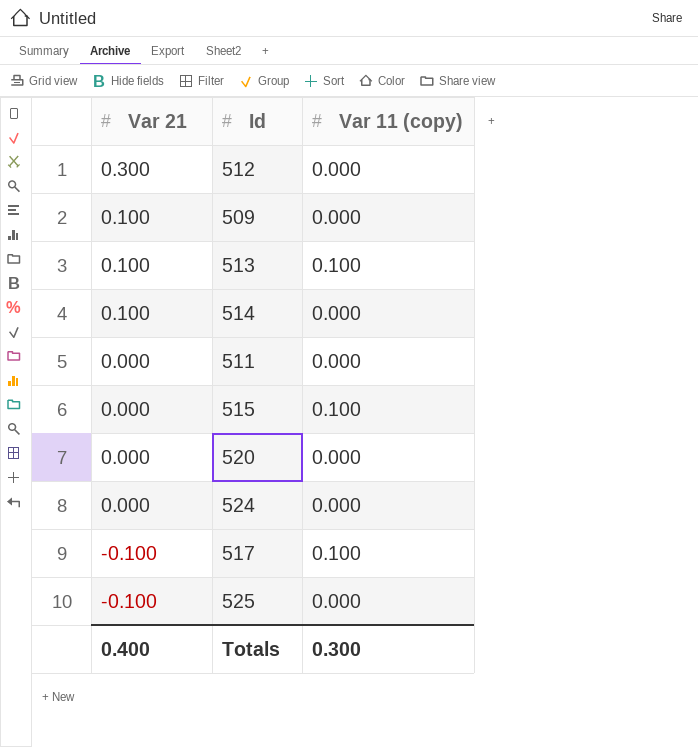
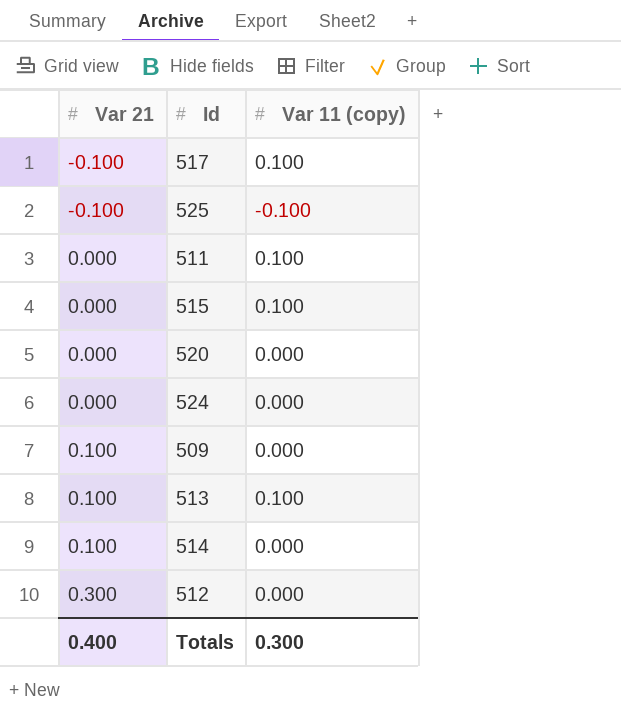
row order: Var 21 descending -> Var 21 ascending
525 | Var 11 (copy): 0.000 -> -0.100
511 | Var 11 (copy): 0.000 -> 0.100

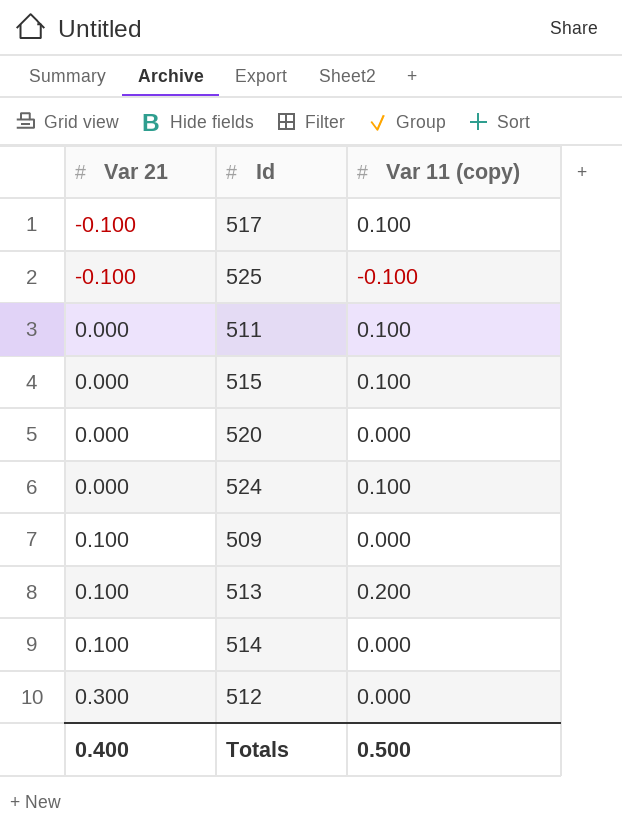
524 | Var 11 (copy): 0.000 -> 0.100
513 | Var 11 (copy): 0.100 -> 0.200
Totals | Var 11 (copy): 0.300 -> 0.500

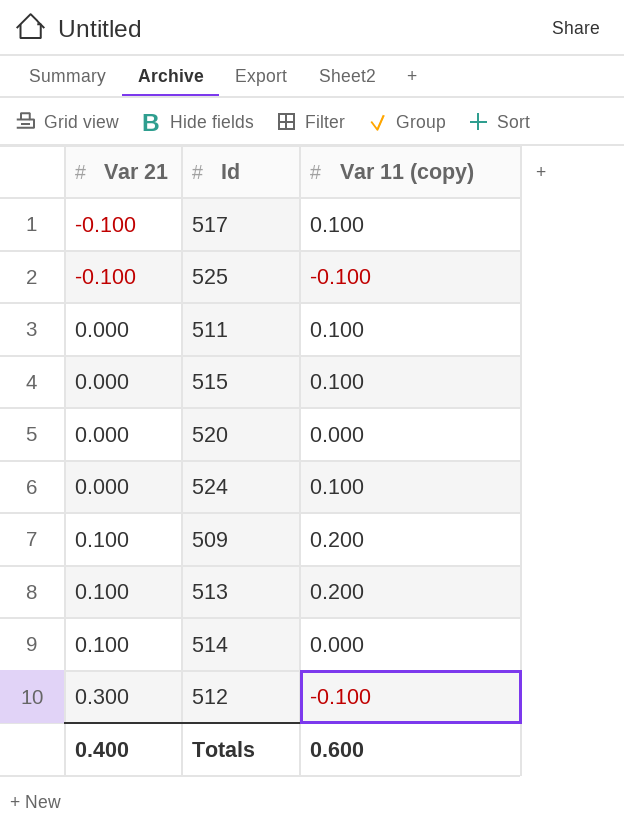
509 | Var 11 (copy): 0.000 -> 0.200
512 | Var 11 (copy): 0.000 -> -0.100
Totals | Var 11 (copy): 0.500 -> 0.600

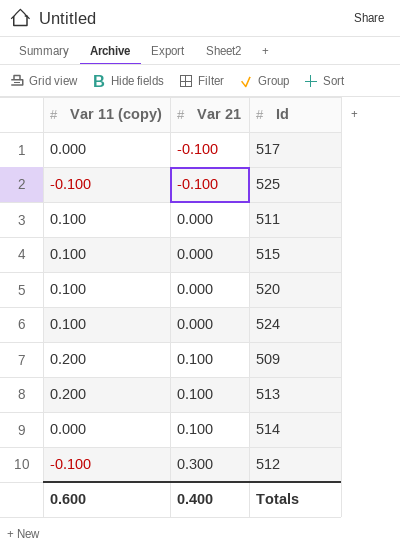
column Var 11 (copy) | position: 3 -> 1
517 | Var 11 (copy): 0.100 -> 0.000
520 | Var 11 (copy): 0.000 -> 0.100

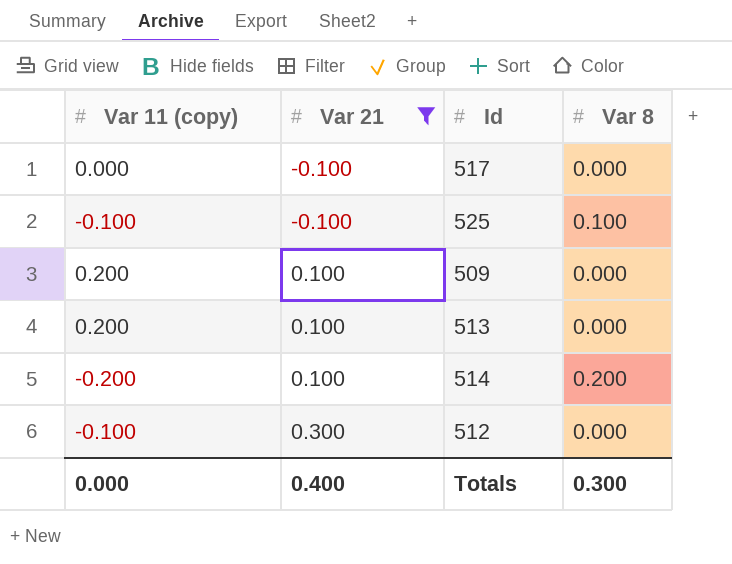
filter: none -> Var 21 != 0.000
column Var 8 | position: none -> 4
514 | Var 11 (copy): 0.000 -> -0.200
Totals | Var 11 (copy): 0.600 -> 0.000

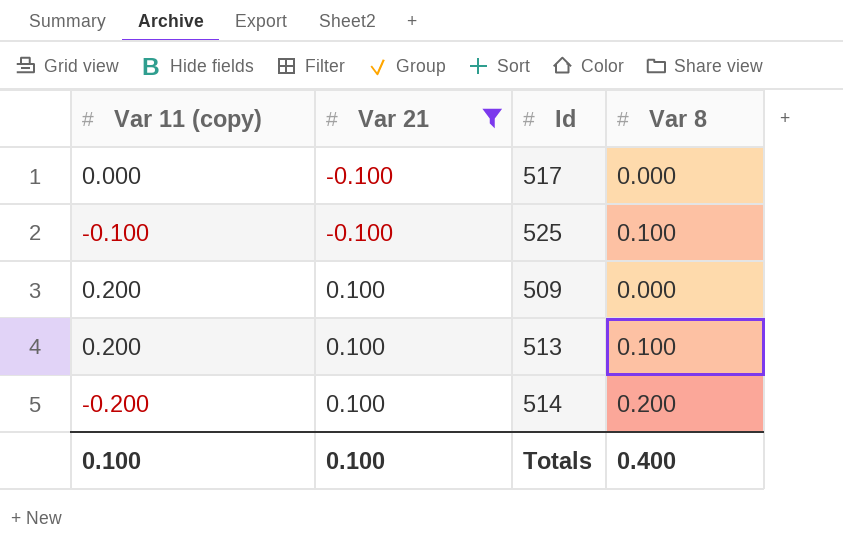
row 512: -0.100 | 0.300 | 0.000 -> none
513 | Var 8: 0.000 -> 0.100
Totals | Var 11 (copy): 0.000 -> 0.100
Totals | Var 21: 0.400 -> 0.100
Totals | Var 8: 0.300 -> 0.400

